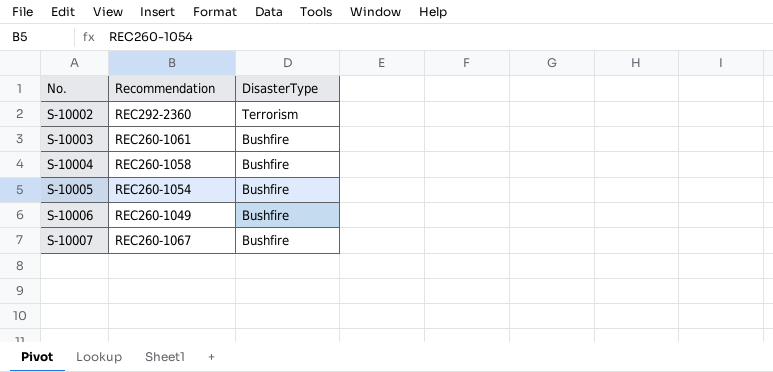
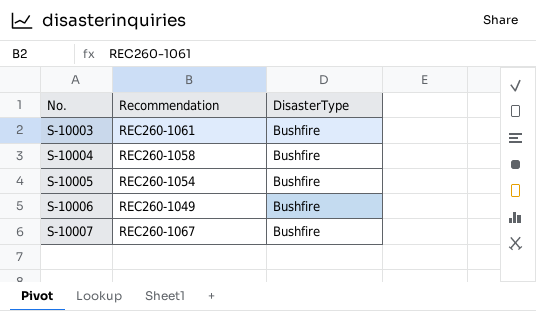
row S-10002: REC292-2360 | Terrorism -> none

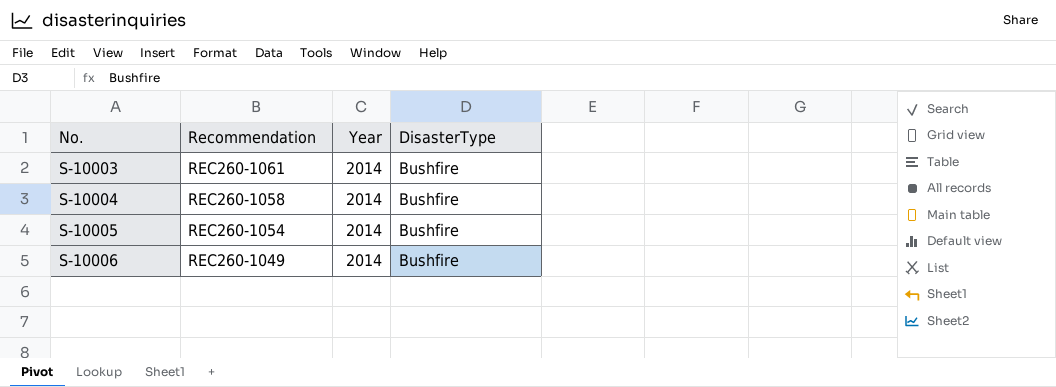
column Year | position: none -> 3
row S-10007: REC260-1067 | Bushfire -> none

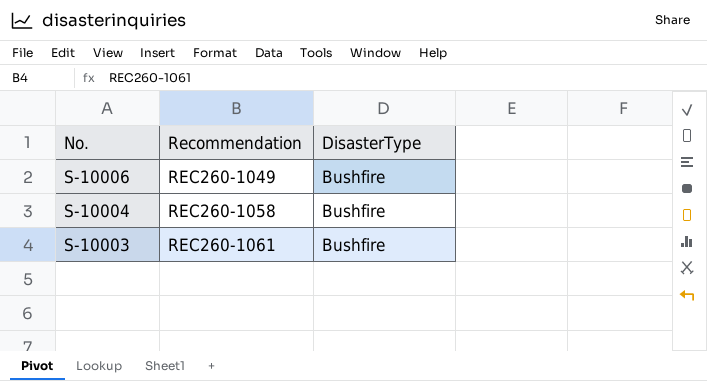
row order: No. ascending -> No. descending
column Year | position: 3 -> none
row S-10005: REC260-1054 | 2014 | Bushfire -> none

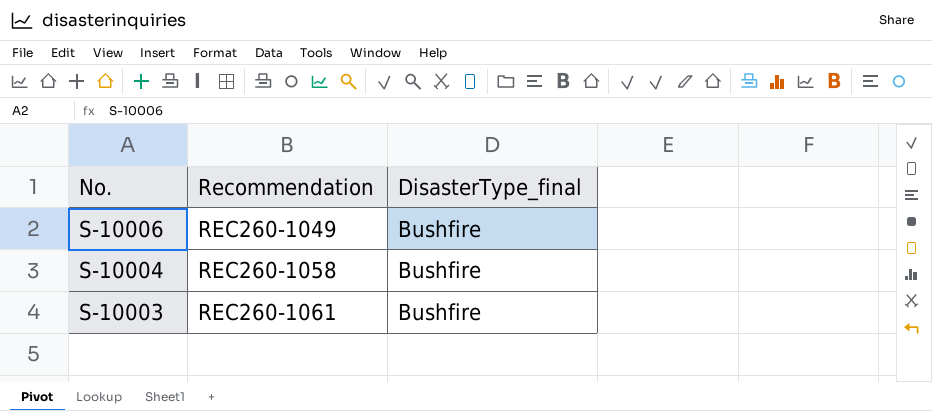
column name: DisasterType -> DisasterType_final

